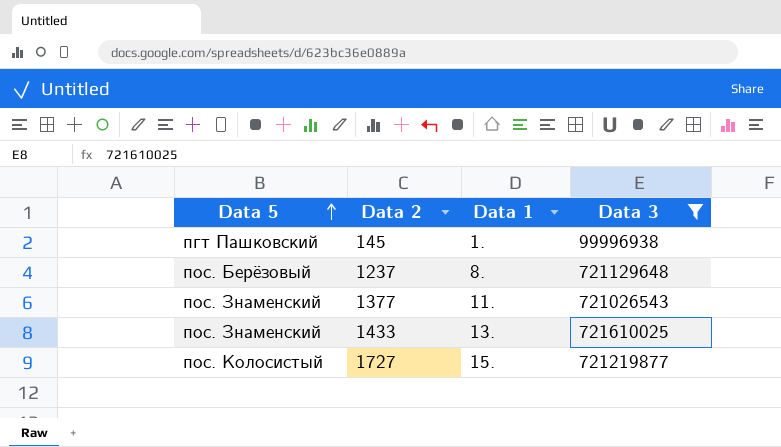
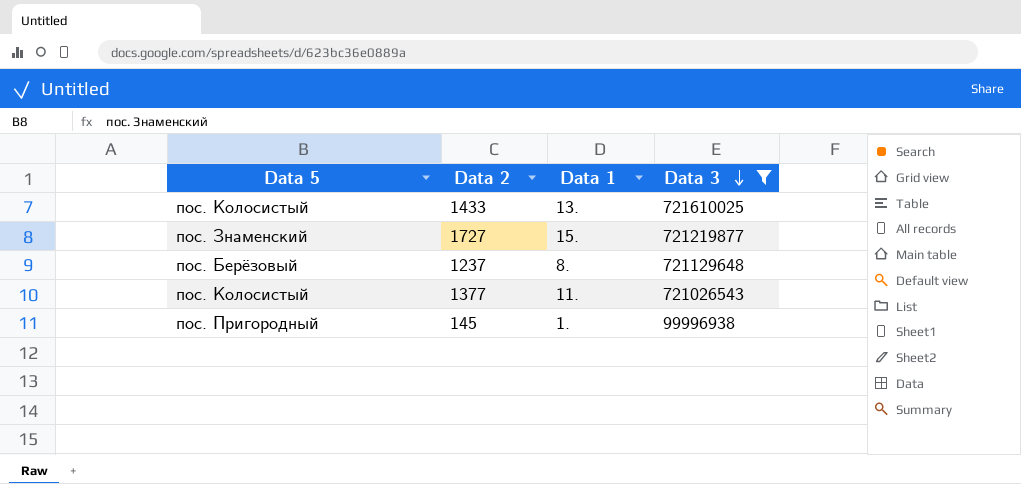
row order: Data 5 ascending -> Data 3 descending
1433 | Data 5: пос. Знаменский -> пос. Колосистый
1727 | Data 5: пос. Колосистый -> пос. Знаменский
1377 | Data 5: пос. Знаменский -> пос. Колосистый
145 | Data 5: пгт Пашковский -> пос. Пригородный

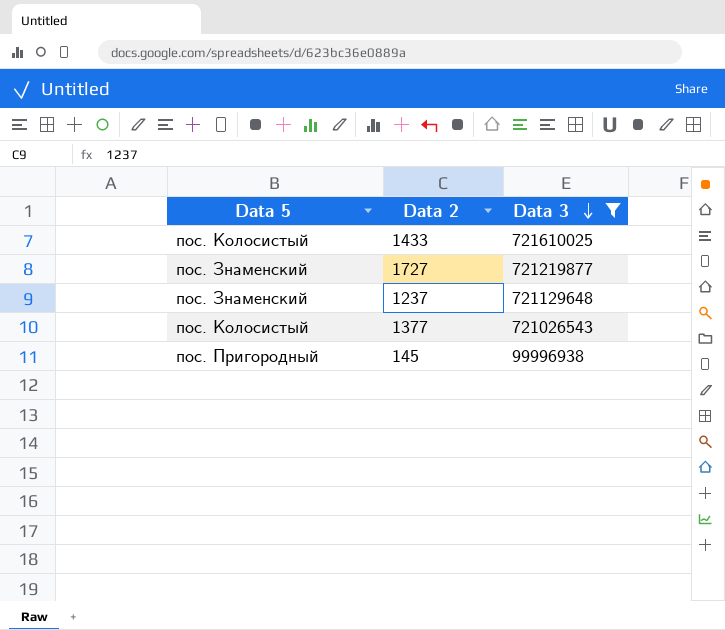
column Data 1 | position: 3 -> none
1237 | Data 5: пос. Берёзовый -> пос. Знаменский

